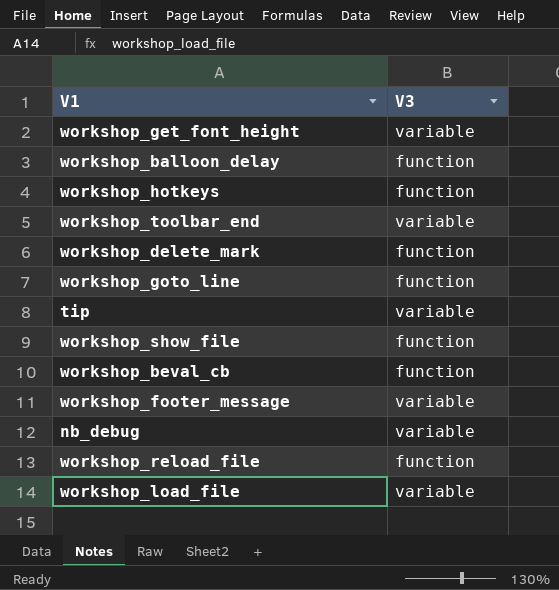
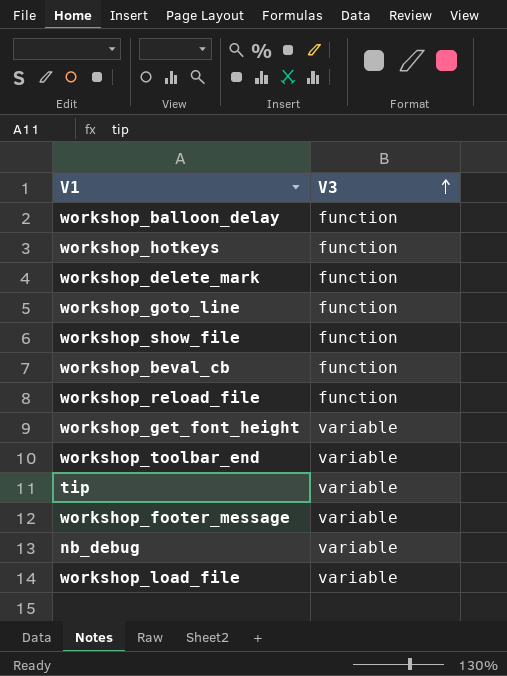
row order: none -> V3 ascending

